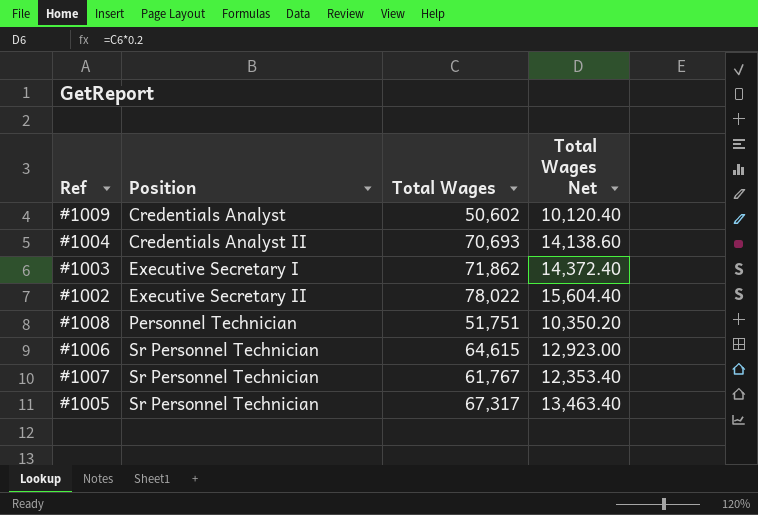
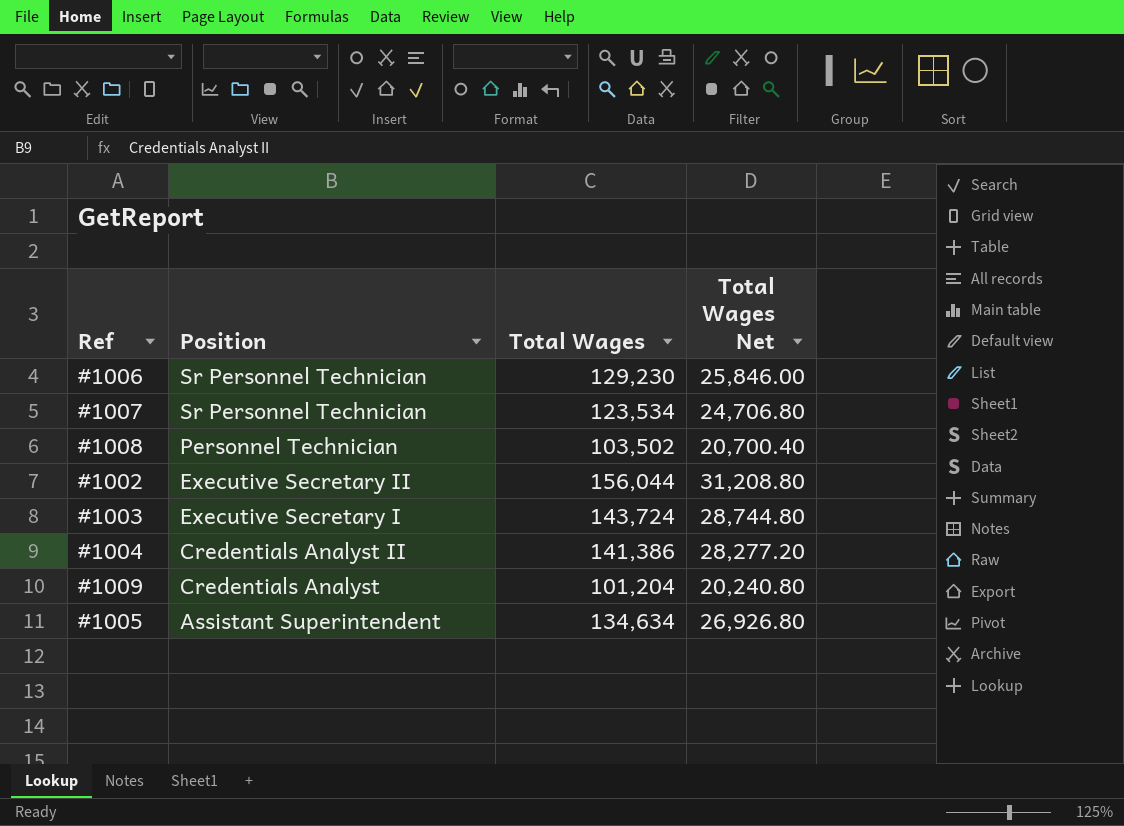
row order: Position ascending -> Position descending
#1006 | Total Wages: 64,615 -> 129,230
#1006 | Total Wages Net: 12,923.00 -> 25,846.00
#1007 | Total Wages: 61,767 -> 123,534
#1007 | Total Wages Net: 12,353.40 -> 24,706.80
#1008 | Total Wages: 51,751 -> 103,502
#1008 | Total Wages Net: 10,350.20 -> 20,700.40
#1002 | Total Wages: 78,022 -> 156,044
#1002 | Total Wages Net: 15,604.40 -> 31,208.80
#1003 | Total Wages: 71,862 -> 143,724
#1003 | Total Wages Net: 14,372.40 -> 28,744.80
#1004 | Total Wages: 70,693 -> 141,386
#1004 | Total Wages Net: 14,138.60 -> 28,277.20
#1009 | Total Wages: 50,602 -> 101,204
#1009 | Total Wages Net: 10,120.40 -> 20,240.80
#1005 | Position: Sr Personnel Technician -> Assistant Superintendent
#1005 | Total Wages: 67,317 -> 134,634
#1005 | Total Wages Net: 13,463.40 -> 26,926.80

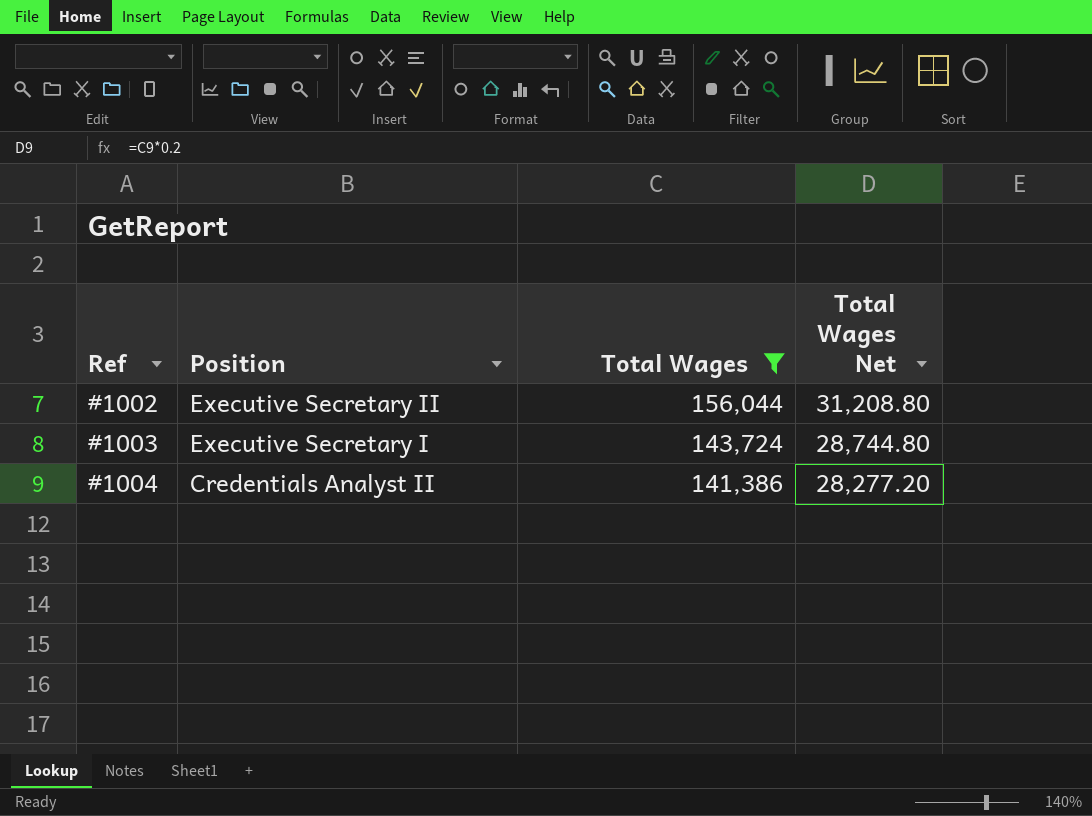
filter: none -> Total Wages >= 141,386

